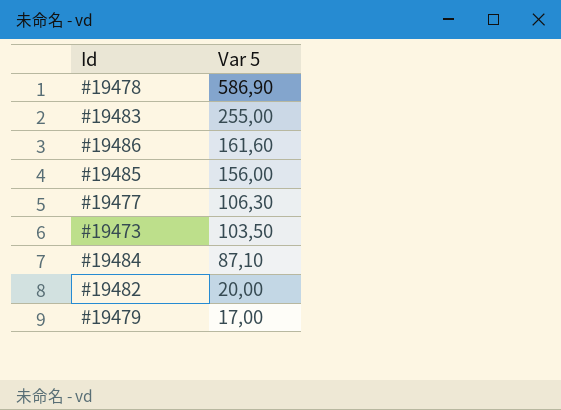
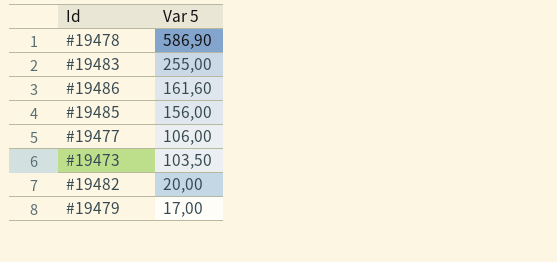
row #19484: 87,10 -> none
#19477 | Var 5: 106,30 -> 106,00

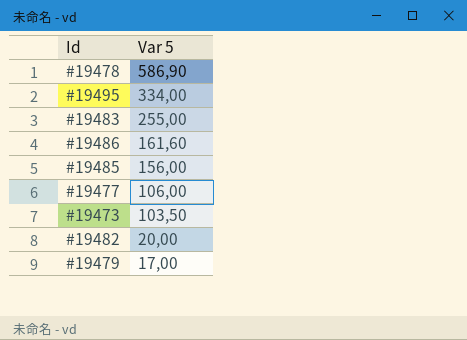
row #19495: none -> 334,00

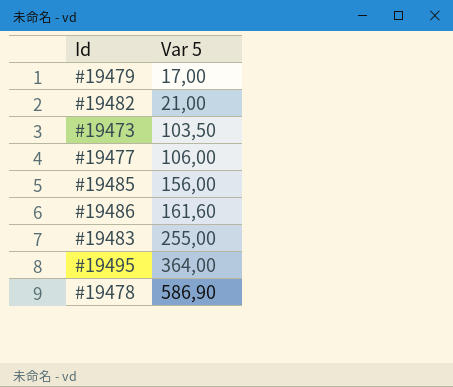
row order: Var 5 descending -> Var 5 ascending
#19482 | Var 5: 20,00 -> 21,00
#19495 | Var 5: 334,00 -> 364,00

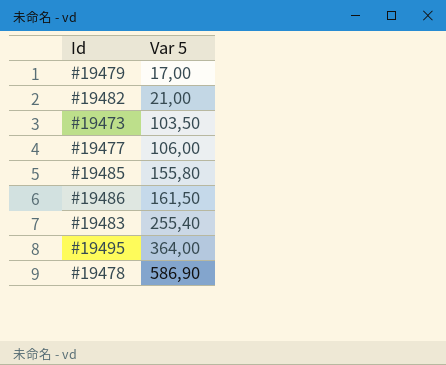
#19485 | Var 5: 156,00 -> 155,80
#19486 | Var 5: 161,60 -> 161,50
#19483 | Var 5: 255,00 -> 255,40

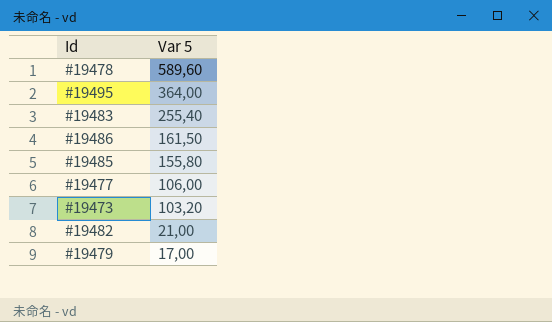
row order: Var 5 ascending -> Var 5 descending
#19478 | Var 5: 586,90 -> 589,60
#19473 | Var 5: 103,50 -> 103,20

